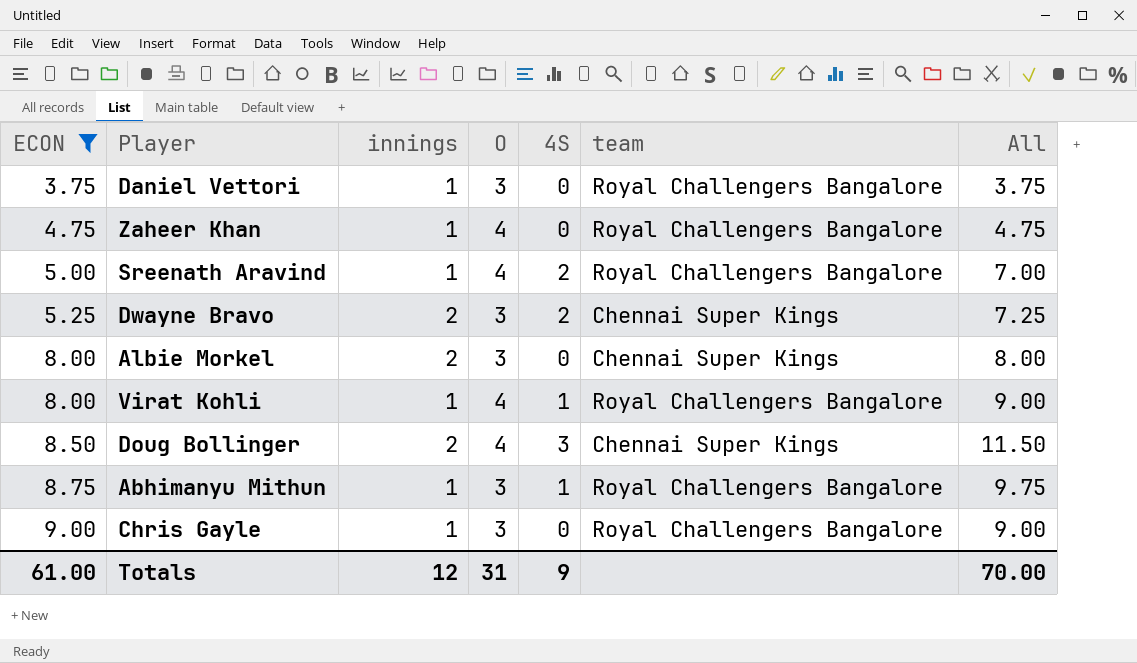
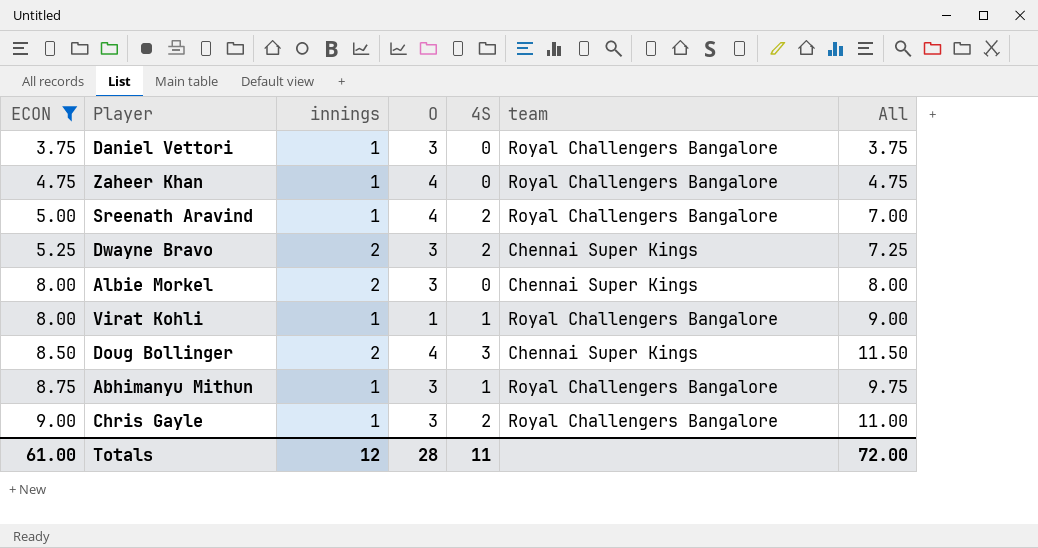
Virat Kohli | O: 4 -> 1
Chris Gayle | 4S: 0 -> 2
Chris Gayle | All: 9.00 -> 11.00
Totals | O: 31 -> 28
Totals | 4S: 9 -> 11
Totals | All: 70.00 -> 72.00

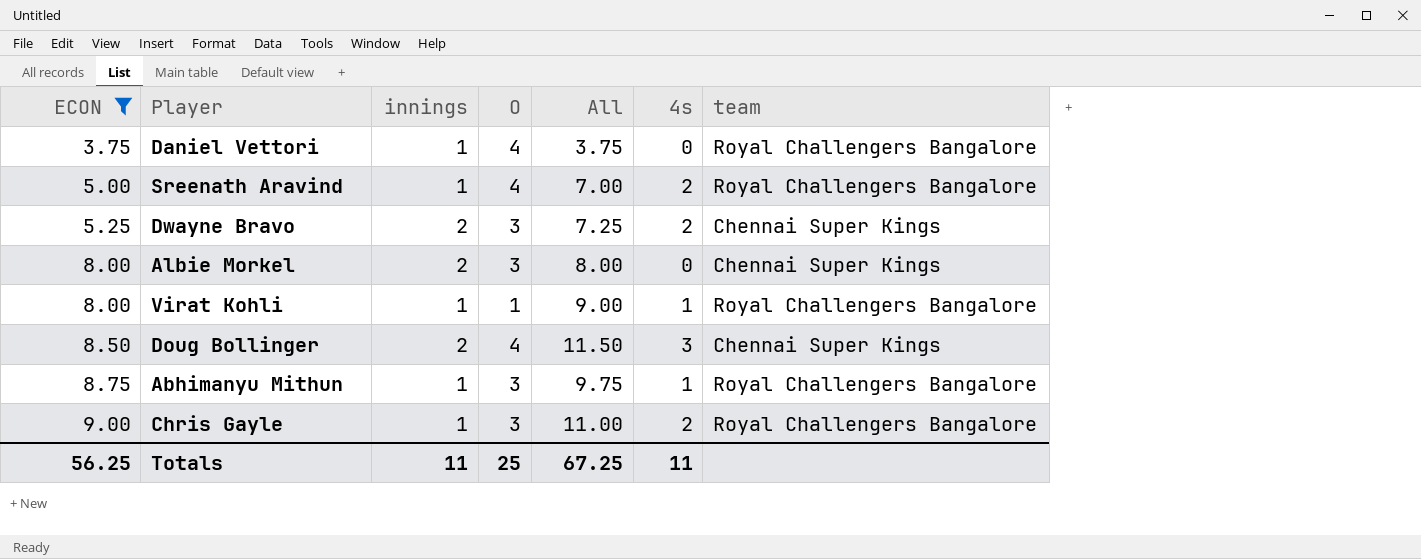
column All | position: 7 -> 5
column name: 4S -> 4s
row Zaheer Khan: 4.75 | 1 | 4 | 0 | Royal Challengers Bangalore | 4.75 -> none
Daniel Vettori | O: 3 -> 4
Totals | ECON: 61.00 -> 56.25
Totals | innings: 12 -> 11
Totals | O: 28 -> 25
Totals | All: 72.00 -> 67.25

